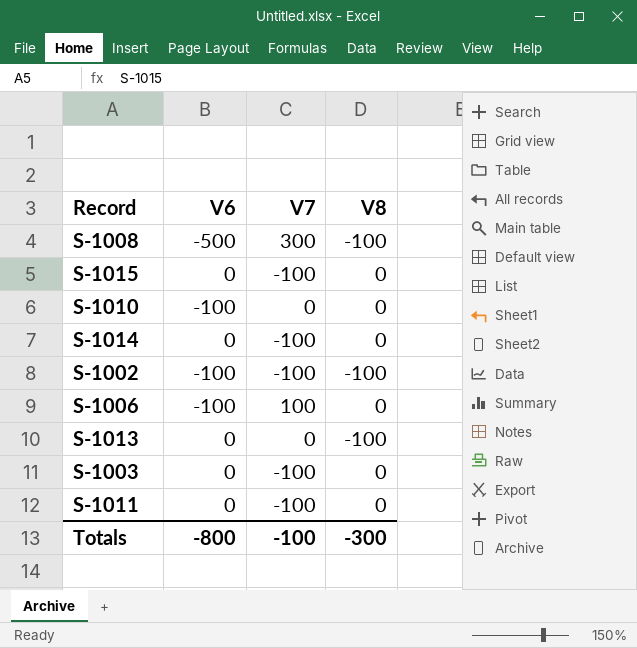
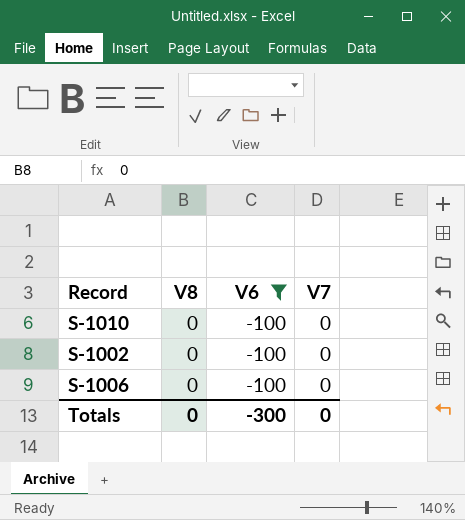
filter: none -> V6 = -100
column V8 | position: 4 -> 2
S-1002 | V8: -100 -> 0
S-1002 | V7: -100 -> 0
S-1006 | V7: 100 -> 0
Totals | V8: -300 -> 0
Totals | V6: -800 -> -300
Totals | V7: -100 -> 0

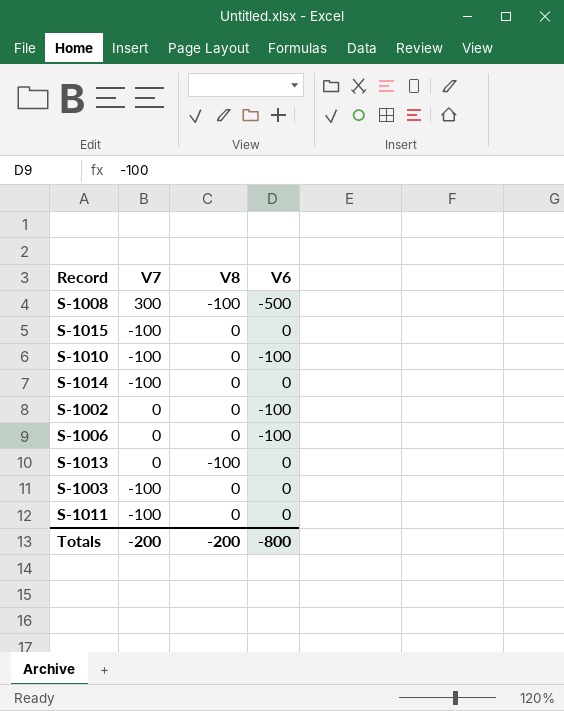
filter: V6 = -100 -> none
column V7 | position: 4 -> 2
S-1010 | V7: 0 -> -100
Totals | V7: 0 -> -200
Totals | V8: 0 -> -200
Totals | V6: -300 -> -800

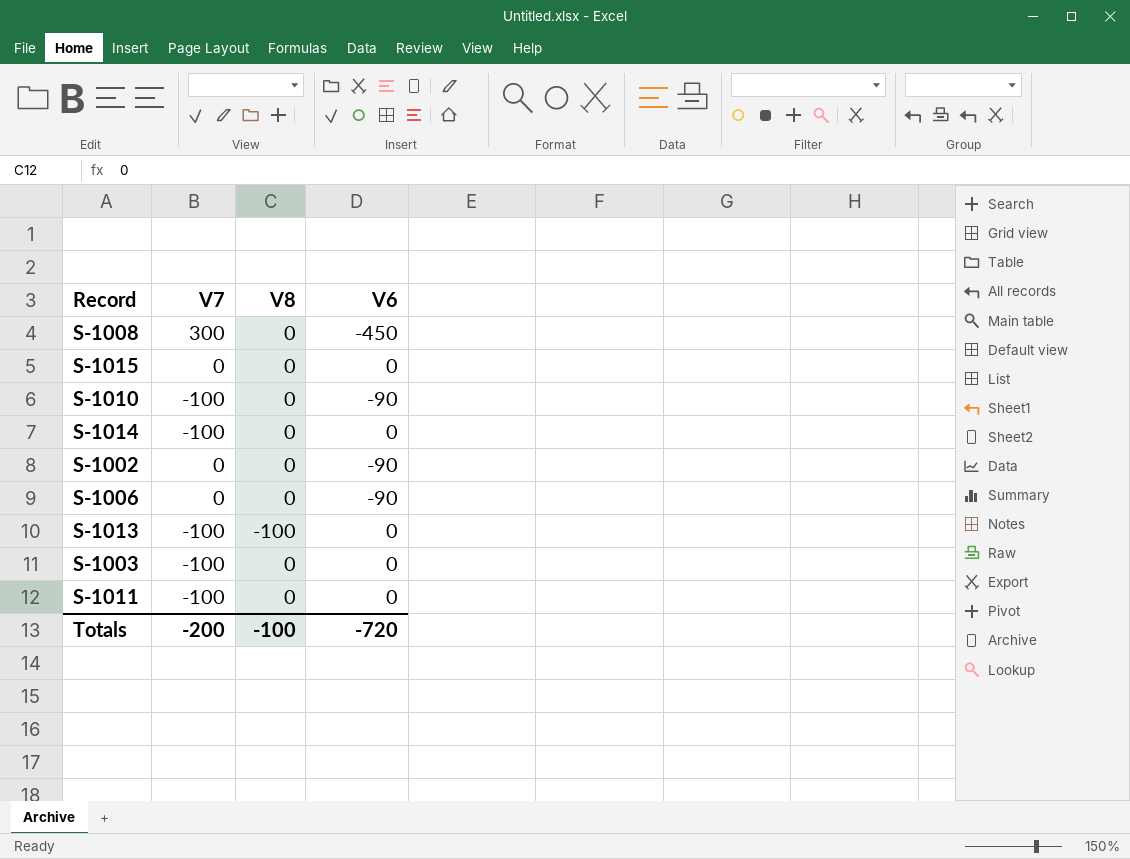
S-1008 | V8: -100 -> 0
S-1008 | V6: -500 -> -450
S-1015 | V7: -100 -> 0
S-1010 | V6: -100 -> -90
S-1002 | V6: -100 -> -90
S-1006 | V6: -100 -> -90
S-1013 | V7: 0 -> -100
Totals | V8: -200 -> -100
Totals | V6: -800 -> -720

